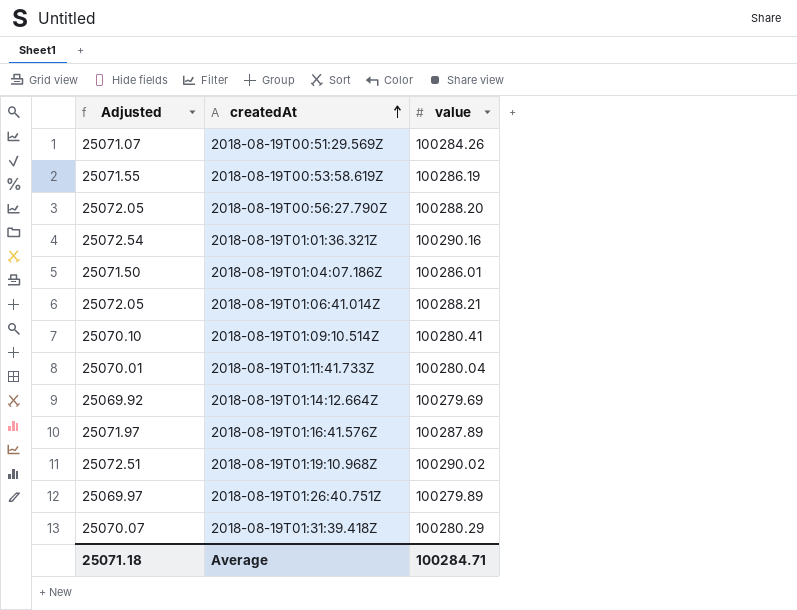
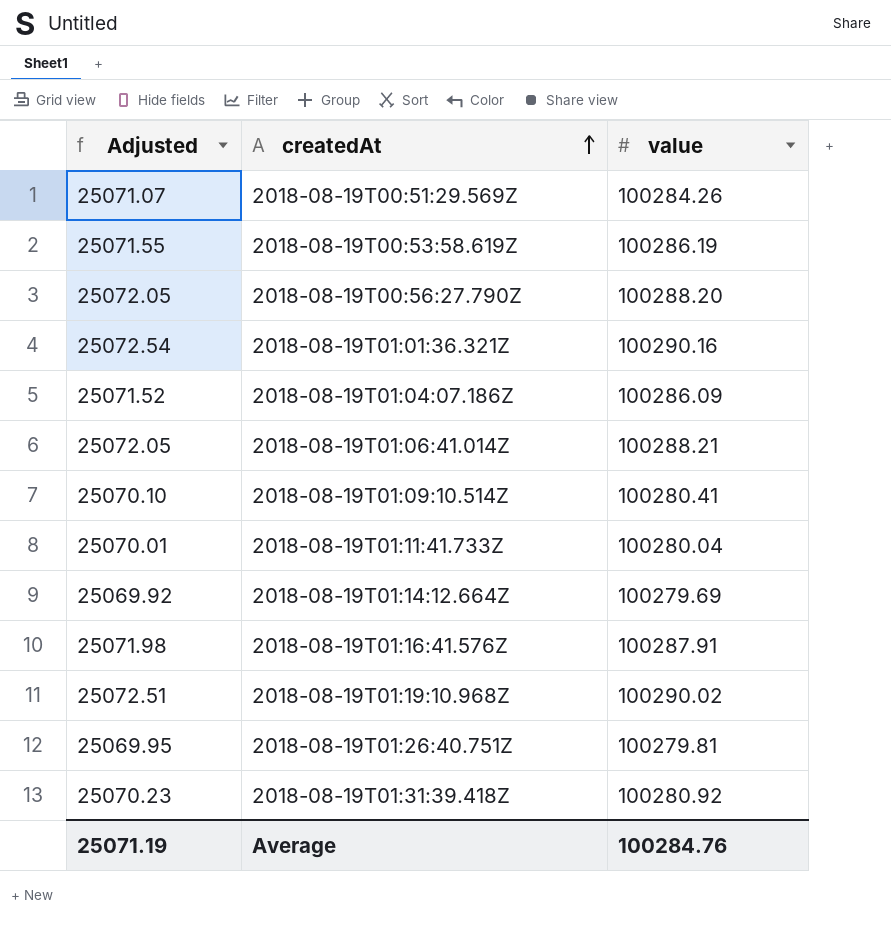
2018-08-19T01:04:07.186Z | Adjusted: 25071.50 -> 25071.52
2018-08-19T01:04:07.186Z | value: 100286.01 -> 100286.09
2018-08-19T01:16:41.576Z | Adjusted: 25071.97 -> 25071.98
2018-08-19T01:16:41.576Z | value: 100287.89 -> 100287.91
2018-08-19T01:26:40.751Z | Adjusted: 25069.97 -> 25069.95
2018-08-19T01:26:40.751Z | value: 100279.89 -> 100279.81
2018-08-19T01:31:39.418Z | Adjusted: 25070.07 -> 25070.23
2018-08-19T01:31:39.418Z | value: 100280.29 -> 100280.92
Average | Adjusted: 25071.18 -> 25071.19
Average | value: 100284.71 -> 100284.76

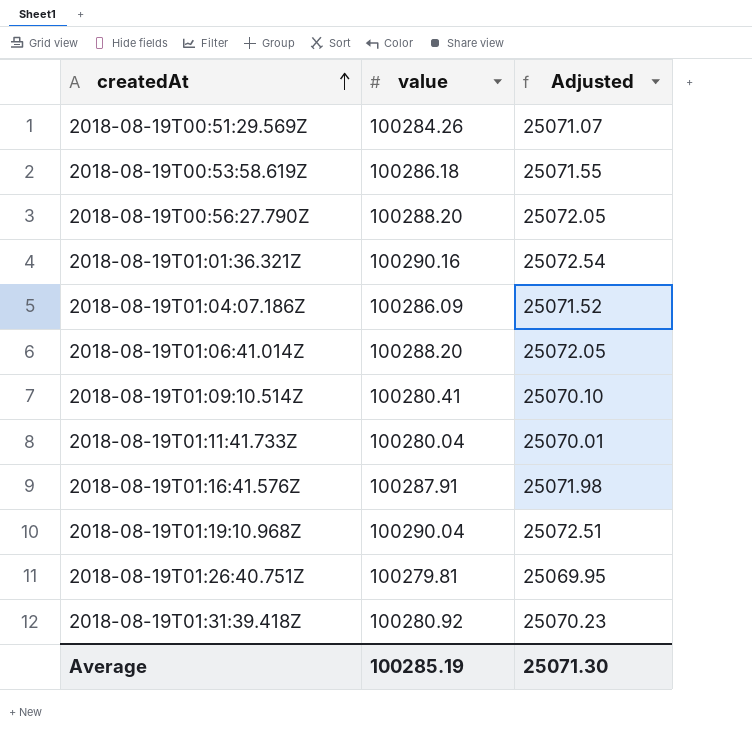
column Adjusted | position: 1 -> 3
row 2018-08-19T01:14:12.664Z: 25069.92 | 100279.69 -> none
2018-08-19T00:53:58.619Z | value: 100286.19 -> 100286.18
2018-08-19T01:06:41.014Z | value: 100288.21 -> 100288.20
2018-08-19T01:19:10.968Z | value: 100290.02 -> 100290.04
Average | value: 100284.76 -> 100285.19
Average | Adjusted: 25071.19 -> 25071.30

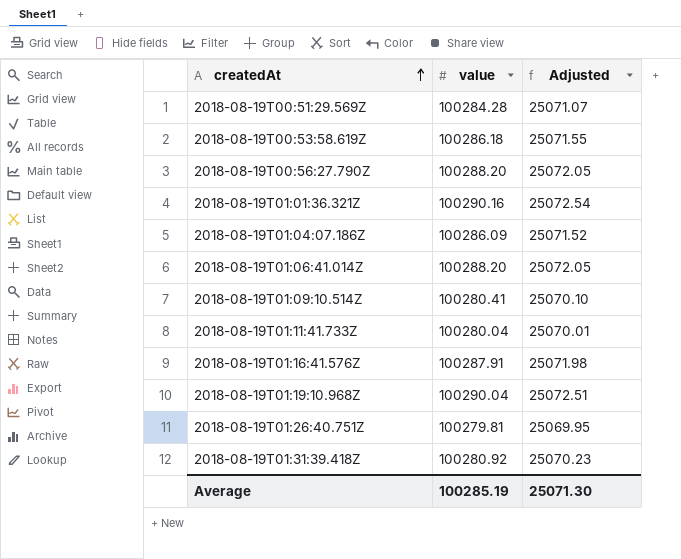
2018-08-19T00:51:29.569Z | value: 100284.26 -> 100284.28

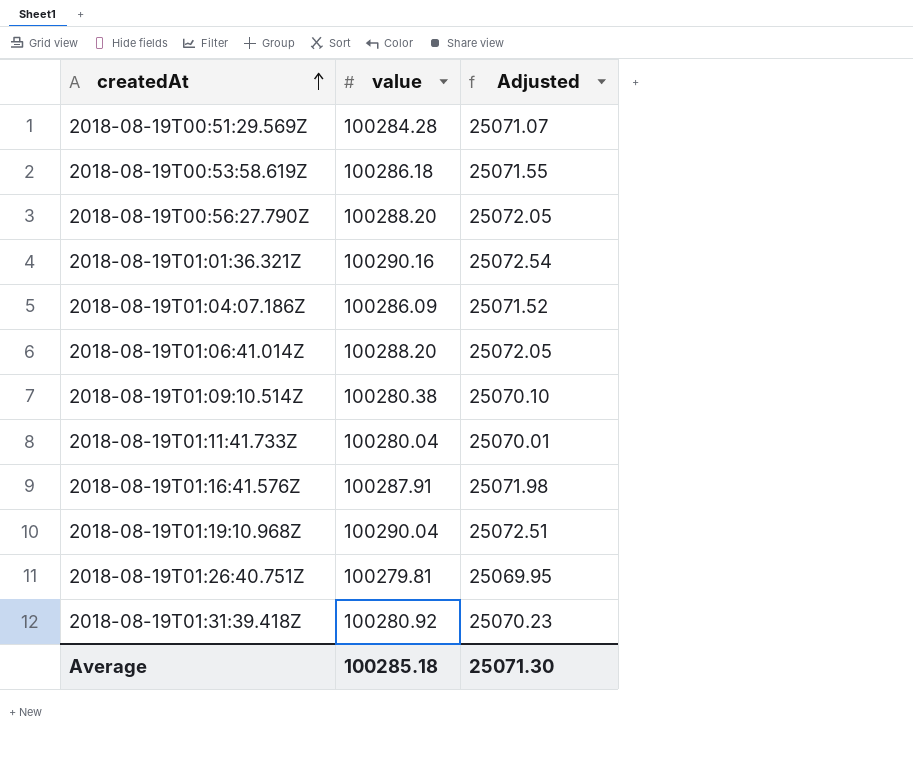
2018-08-19T01:09:10.514Z | value: 100280.41 -> 100280.38
Average | value: 100285.19 -> 100285.18

